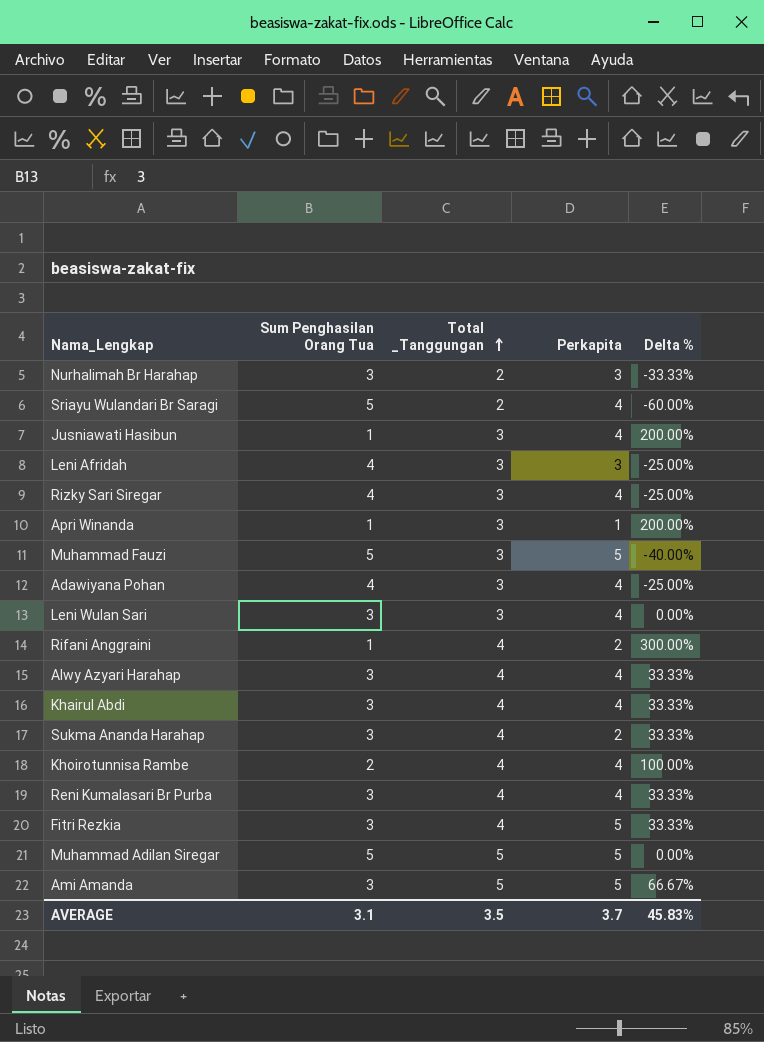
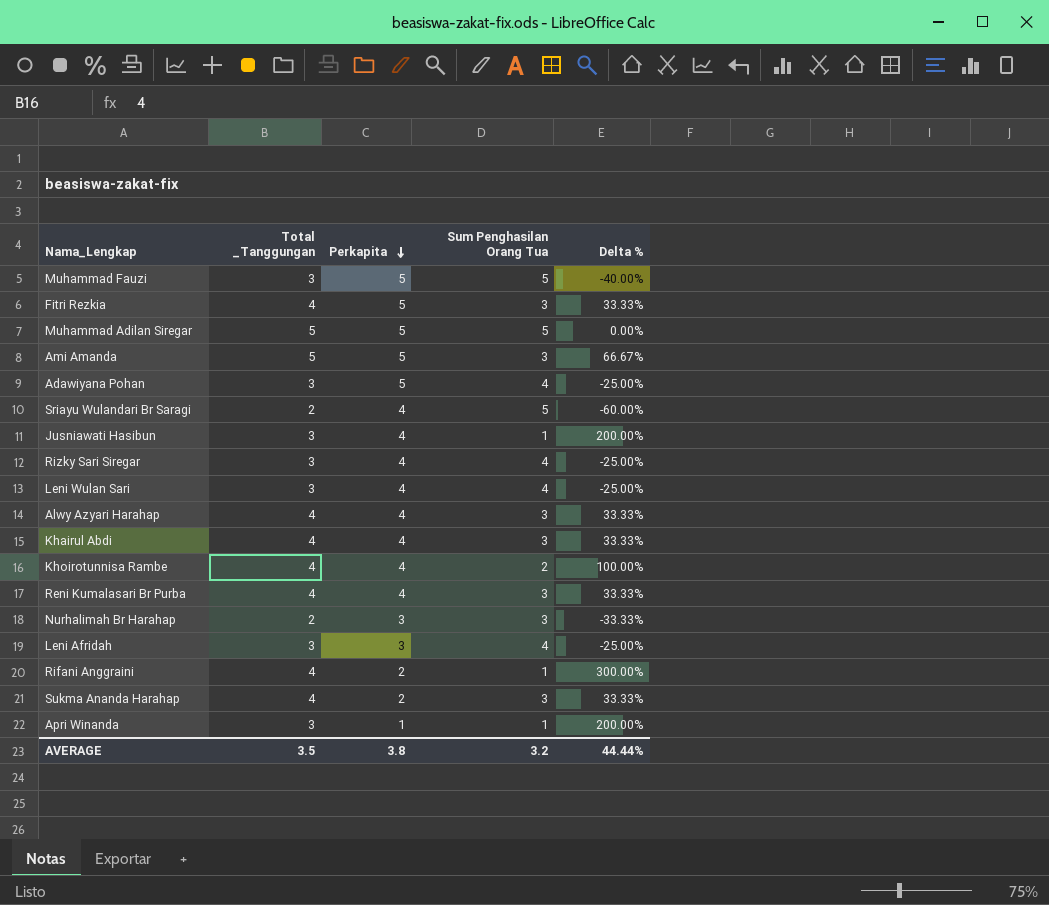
row order: Total _Tanggungan ascending -> Perkapita descending
column Sum Penghasilan Orang Tua | position: 2 -> 4
Adawiyana Pohan | Perkapita: 4 -> 5
Leni Wulan Sari | Sum Penghasilan Orang Tua: 3 -> 4
Leni Wulan Sari | Delta %: 0.00% -> -25.00%
AVERAGE | Perkapita: 3.7 -> 3.8
AVERAGE | Sum Penghasilan Orang Tua: 3.1 -> 3.2
AVERAGE | Delta %: 45.83% -> 44.44%

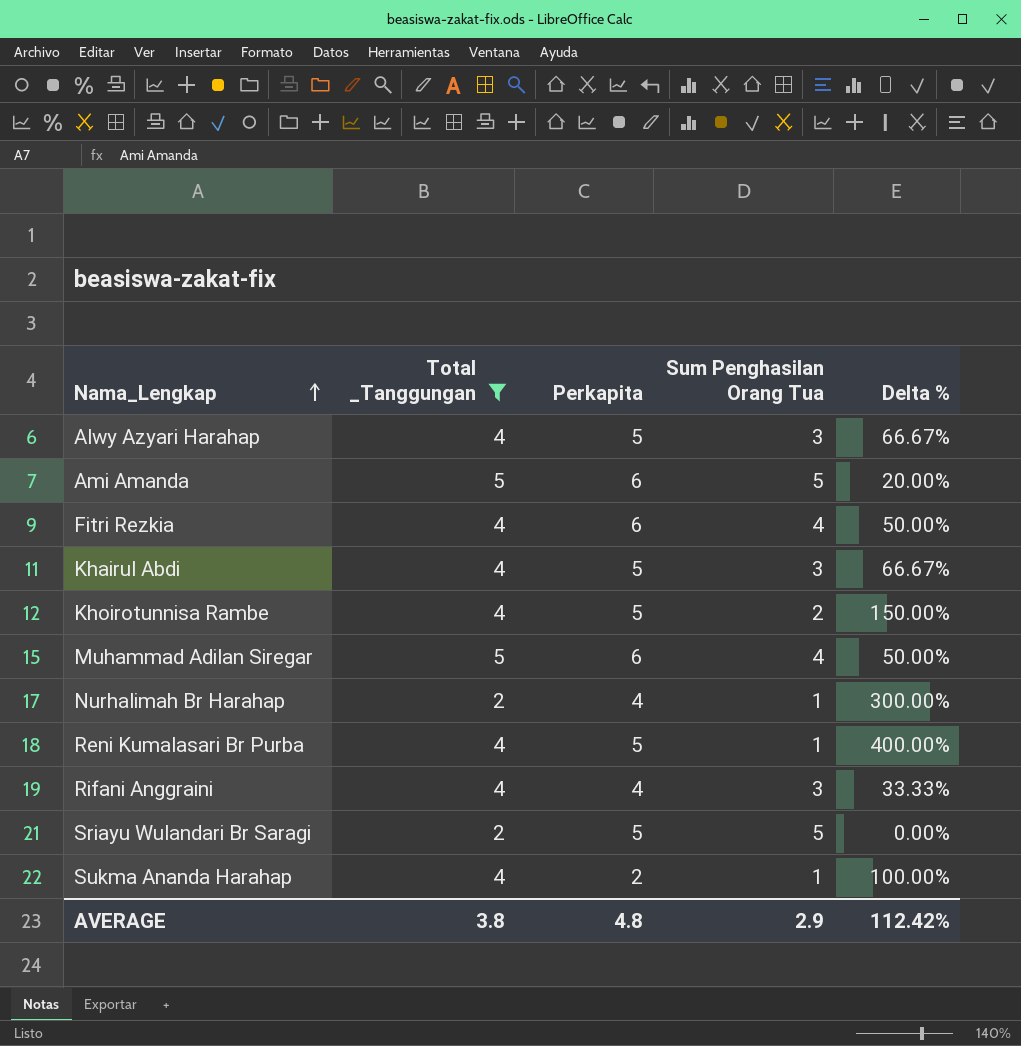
filter: none -> Total _Tanggungan != 3
row order: Perkapita descending -> Nama_Lengkap ascending
column Delta % | formula: ([Total _Tanggungan] - [Sum Penghasilan Orang Tua]) / [Sum Penghasilan Orang Tua] -> ([Perkapita] - [Sum Penghasilan Orang Tua]) / [Sum Penghasilan Orang Tua]
Alwy Azyari Harahap | Perkapita: 4 -> 5
Ami Amanda | Perkapita: 5 -> 6
Ami Amanda | Sum Penghasilan Orang Tua: 3 -> 5
Fitri Rezkia | Perkapita: 5 -> 6
Fitri Rezkia | Sum Penghasilan Orang Tua: 3 -> 4
Khairul Abdi | Perkapita: 4 -> 5
Khoirotunnisa Rambe | Perkapita: 4 -> 5
Muhammad Adilan Siregar | Perkapita: 5 -> 6
Muhammad Adilan Siregar | Sum Penghasilan Orang Tua: 5 -> 4
Nurhalimah Br Harahap | Perkapita: 3 -> 4
Nurhalimah Br Harahap | Sum Penghasilan Orang Tua: 3 -> 1
Reni Kumalasari Br Purba | Perkapita: 4 -> 5
Reni Kumalasari Br Purba | Sum Penghasilan Orang Tua: 3 -> 1
Rifani Anggraini | Perkapita: 2 -> 4
Rifani Anggraini | Sum Penghasilan Orang Tua: 1 -> 3
Sriayu Wulandari Br Saragi | Perkapita: 4 -> 5
Sukma Ananda Harahap | Sum Penghasilan Orang Tua: 3 -> 1
AVERAGE | Total _Tanggungan: 3.5 -> 3.8
AVERAGE | Perkapita: 3.8 -> 4.8
AVERAGE | Sum Penghasilan Orang Tua: 3.2 -> 2.9
AVERAGE | Delta %: 44.44% -> 112.42%

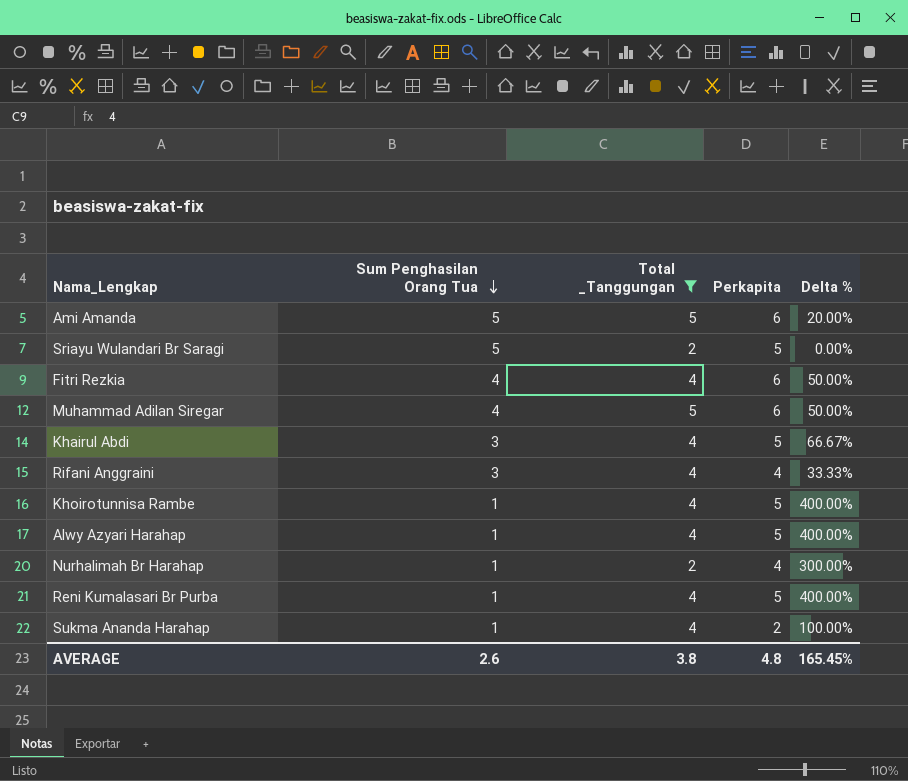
row order: Nama_Lengkap ascending -> Sum Penghasilan Orang Tua descending
column Sum Penghasilan Orang Tua | position: 4 -> 2
Khoirotunnisa Rambe | Sum Penghasilan Orang Tua: 2 -> 1
Khoirotunnisa Rambe | Delta %: 150.00% -> 400.00%
Alwy Azyari Harahap | Sum Penghasilan Orang Tua: 3 -> 1
Alwy Azyari Harahap | Delta %: 66.67% -> 400.00%
AVERAGE | Sum Penghasilan Orang Tua: 2.9 -> 2.6
AVERAGE | Delta %: 112.42% -> 165.45%

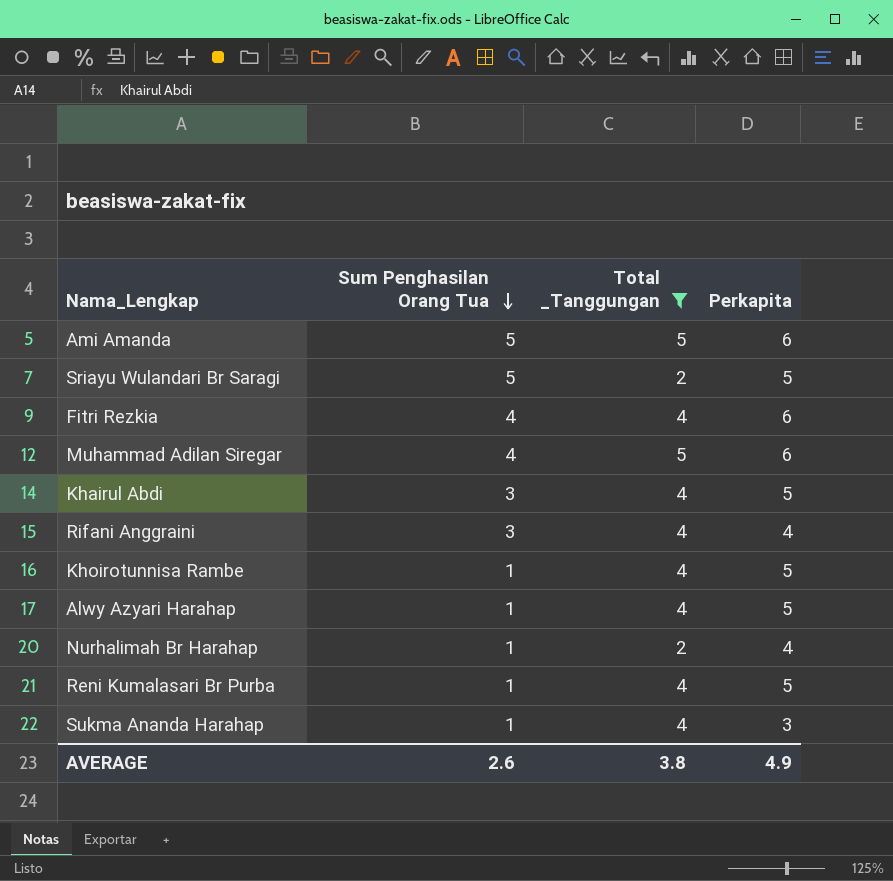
column Delta % | formula: ([Perkapita] - [Sum Penghasilan Orang Tua]) / [Sum Penghasilan Orang Tua] -> none
Sukma Ananda Harahap | Perkapita: 2 -> 3
AVERAGE | Perkapita: 4.8 -> 4.9

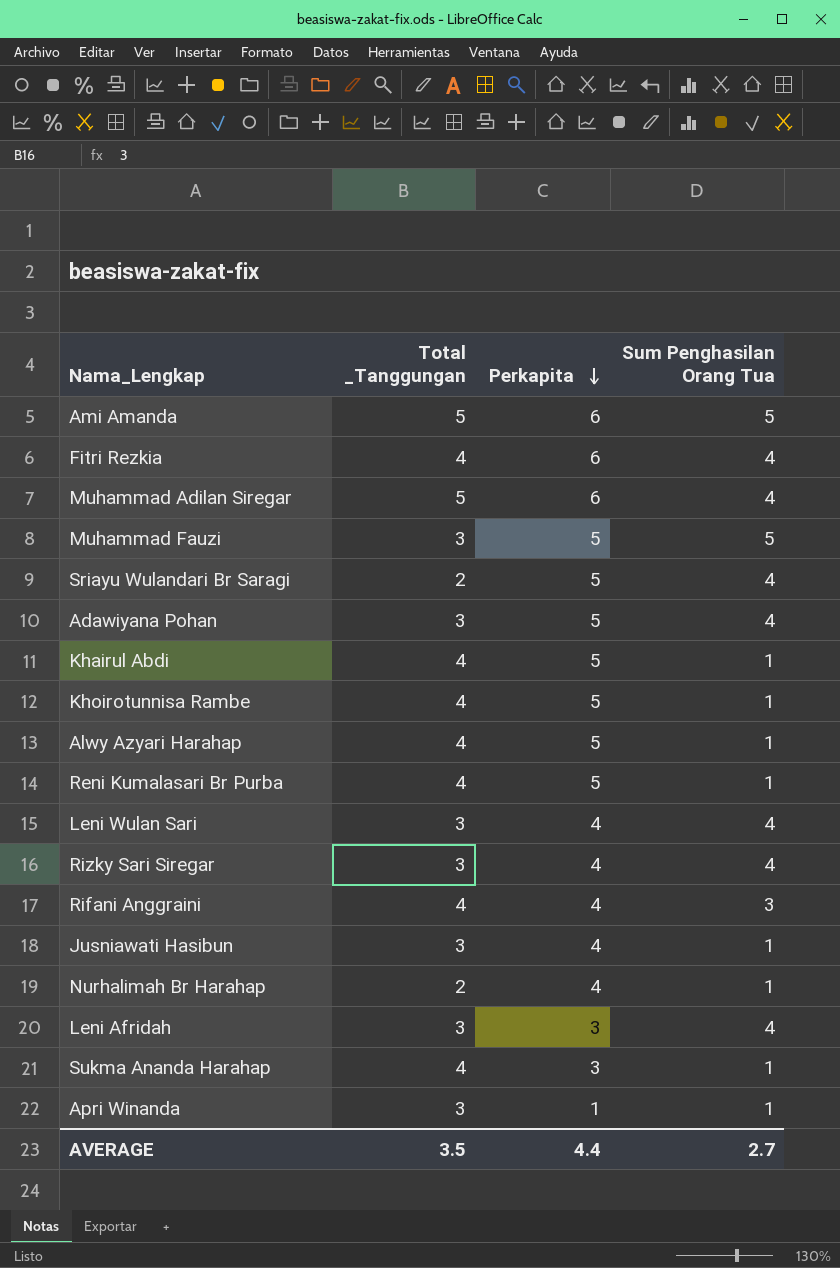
filter: Total _Tanggungan != 3 -> none
row order: Sum Penghasilan Orang Tua descending -> Perkapita descending
column Sum Penghasilan Orang Tua | position: 2 -> 4
Sriayu Wulandari Br Saragi | Sum Penghasilan Orang Tua: 5 -> 4
Khairul Abdi | Sum Penghasilan Orang Tua: 3 -> 1
AVERAGE | Total _Tanggungan: 3.8 -> 3.5
AVERAGE | Perkapita: 4.9 -> 4.4
AVERAGE | Sum Penghasilan Orang Tua: 2.6 -> 2.7

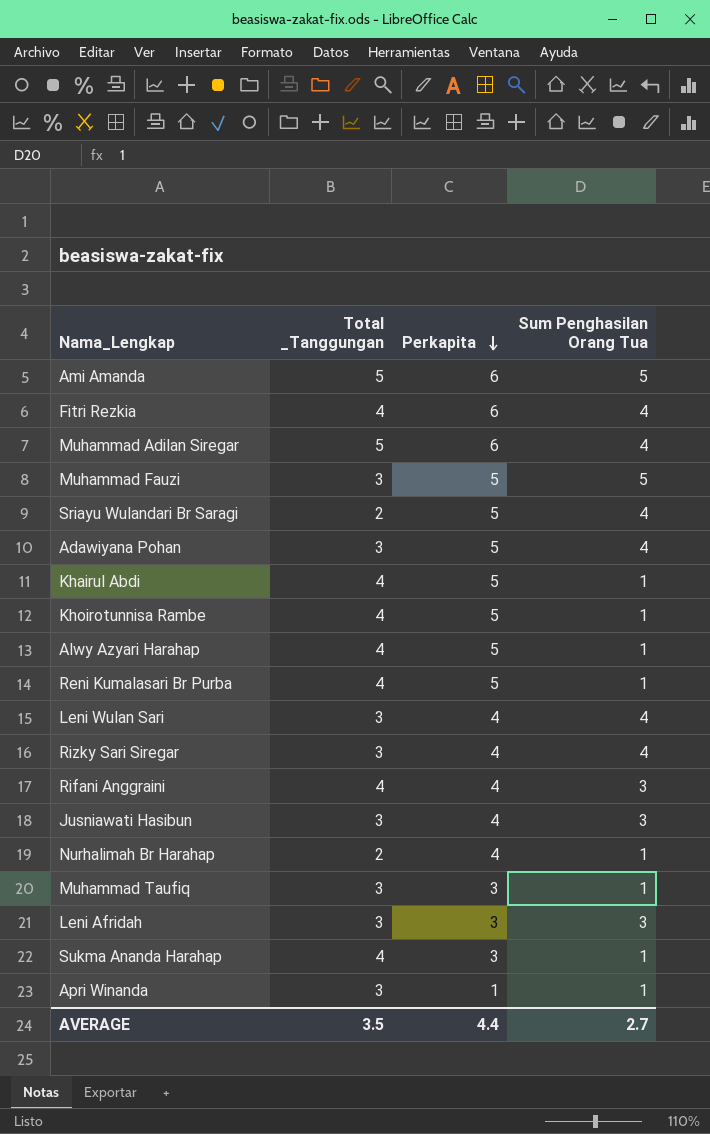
Jusniawati Hasibun | Sum Penghasilan Orang Tua: 1 -> 3
row Muhammad Taufiq: none -> 3 | 3 | 1
Leni Afridah | Sum Penghasilan Orang Tua: 4 -> 3

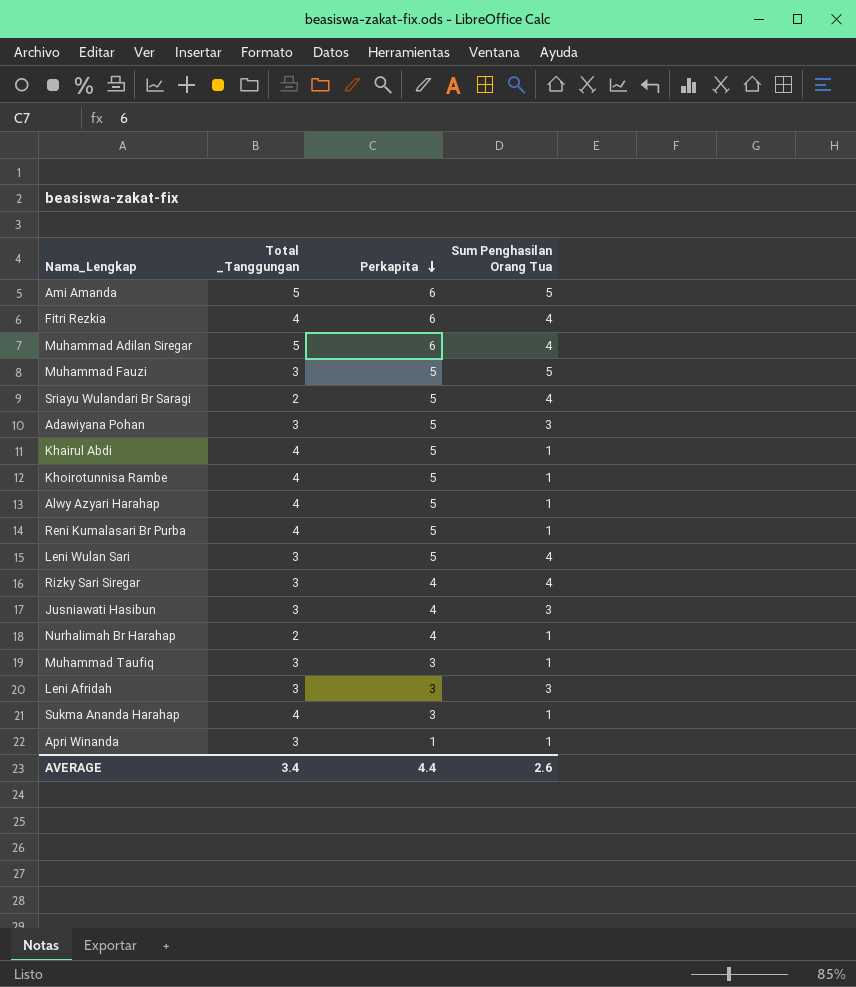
row Rifani Anggraini: 4 | 4 | 3 -> none
Adawiyana Pohan | Sum Penghasilan Orang Tua: 4 -> 3
Leni Wulan Sari | Perkapita: 4 -> 5
AVERAGE | Total _Tanggungan: 3.5 -> 3.4
AVERAGE | Sum Penghasilan Orang Tua: 2.7 -> 2.6

